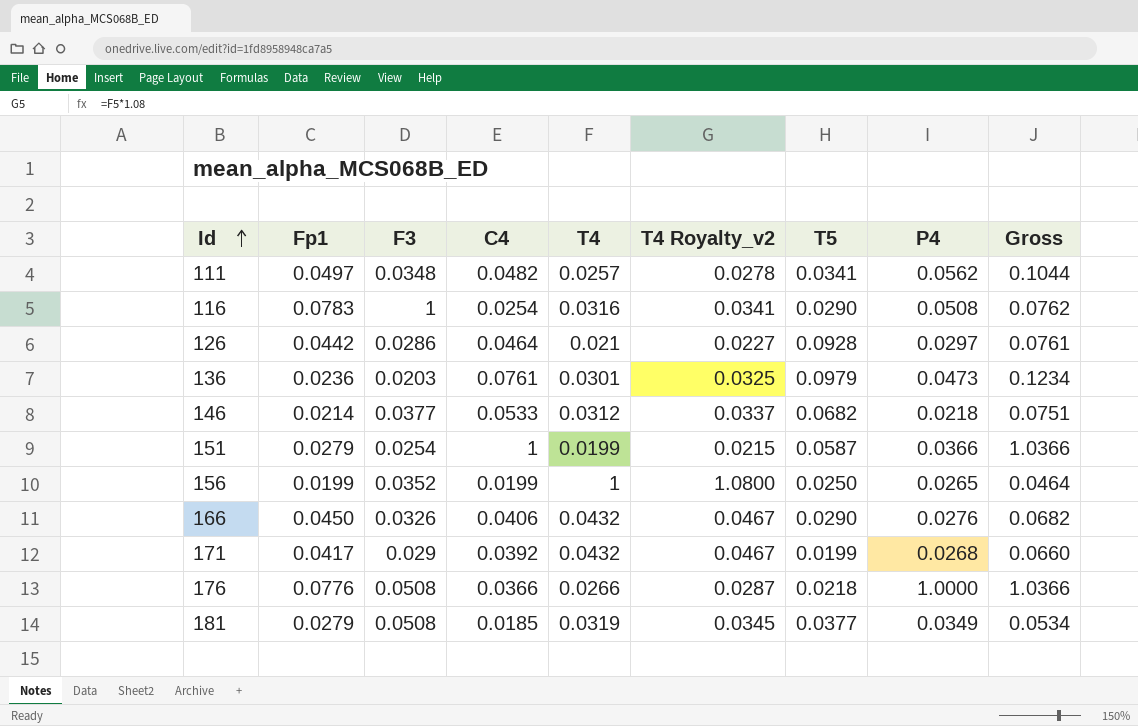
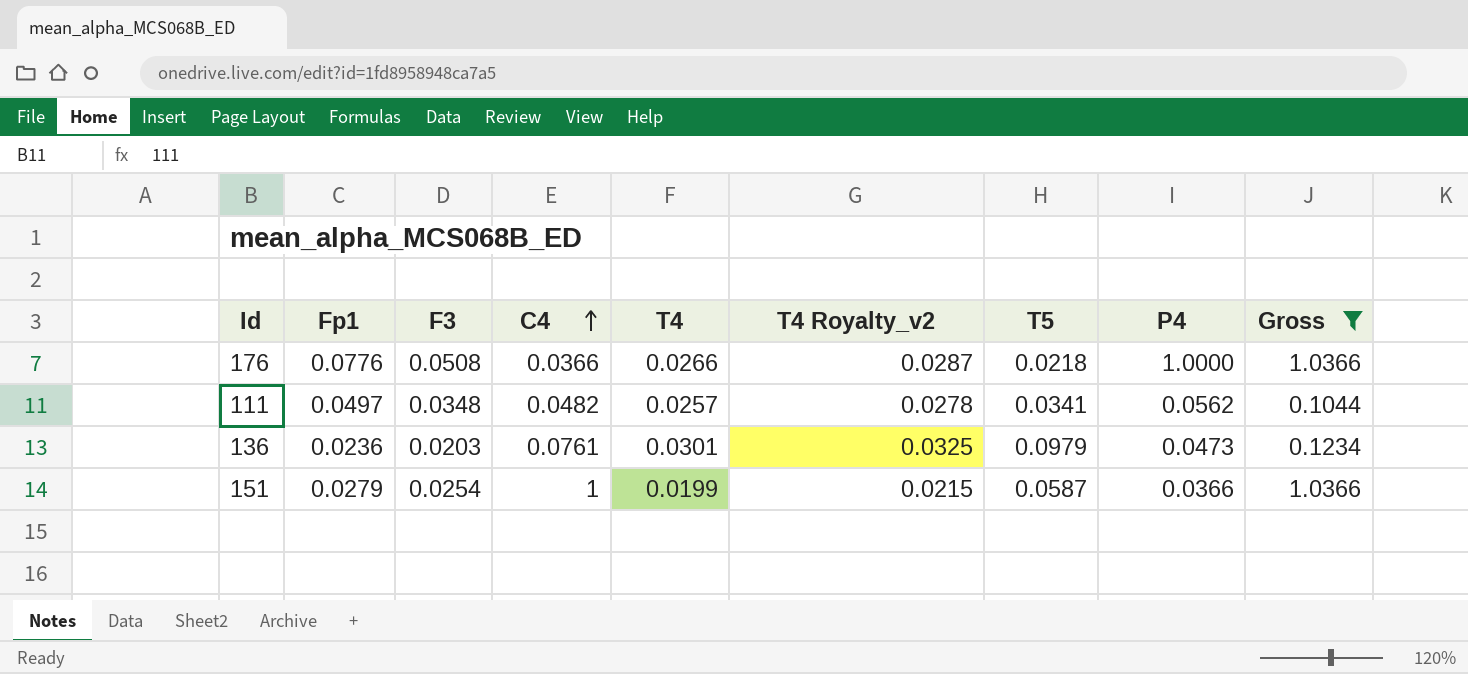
filter: none -> Gross >= 0.1044
row order: Id ascending -> C4 ascending

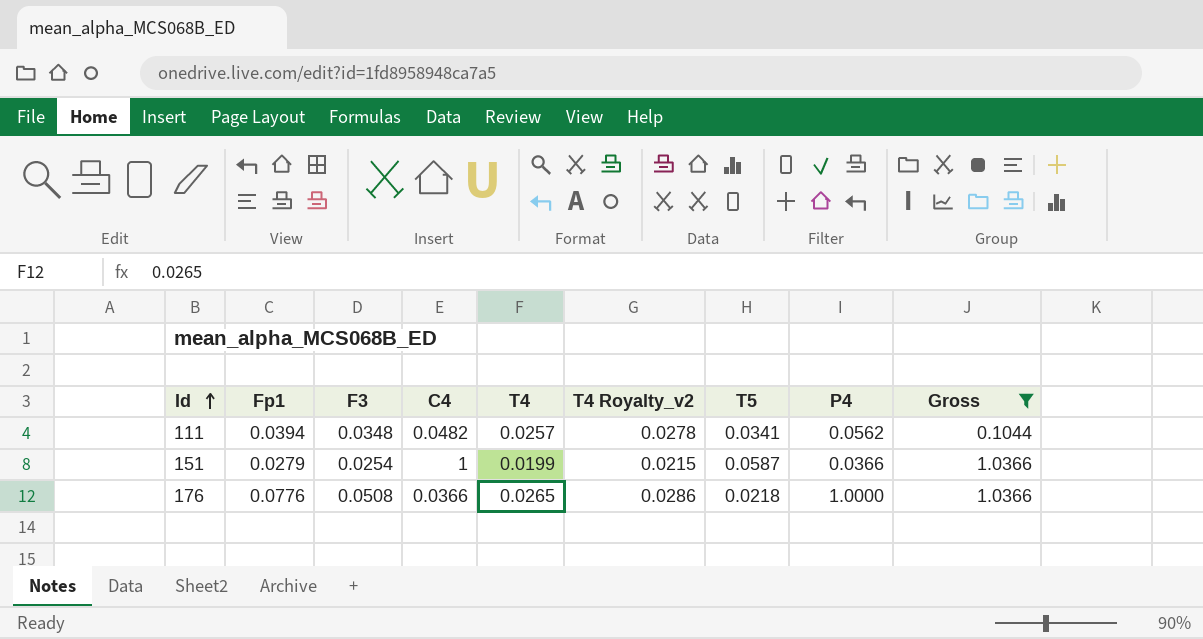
row order: C4 ascending -> Id ascending
row 136: 0.0236 | 0.0203 | 0.0761 | 0.0301 | 0.0325 | 0.0979 | 0.0473 | 0.1234 -> none
111 | Fp1: 0.0497 -> 0.0394
176 | T4: 0.0266 -> 0.0265
176 | T4 Royalty_v2: 0.0287 -> 0.0286

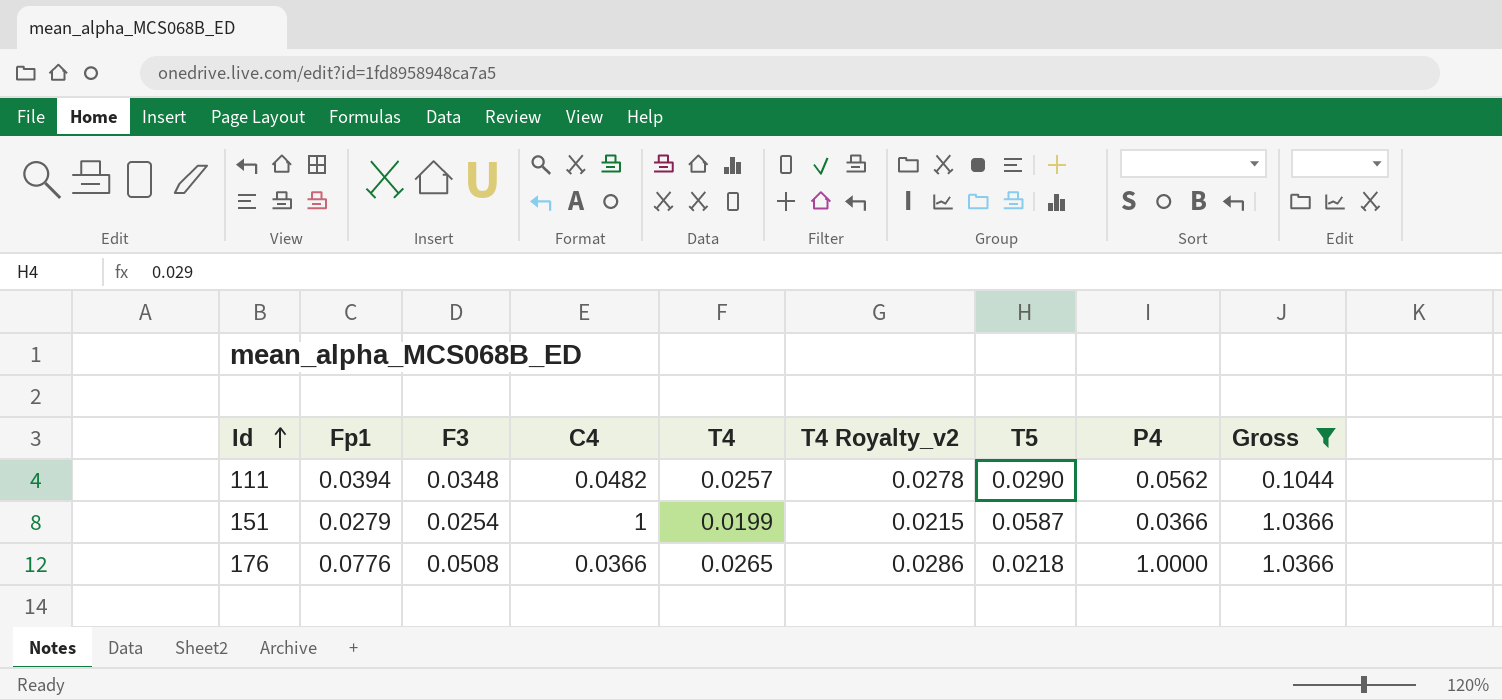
111 | T5: 0.0341 -> 0.0290

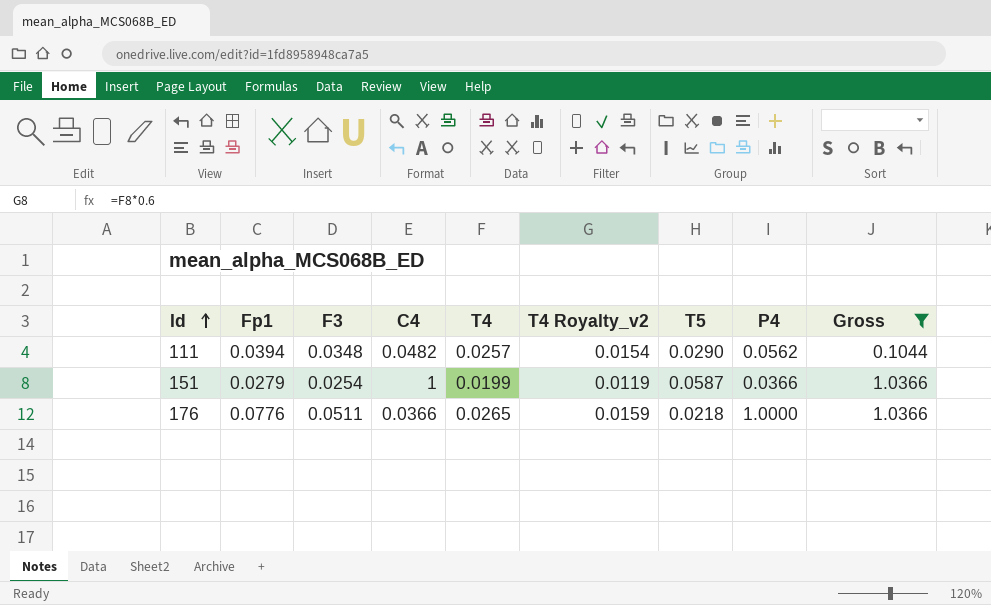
column T4 Royalty_v2 | formula: [T4] * 1.08 -> [T4] * 0.6
176 | F3: 0.0508 -> 0.0511

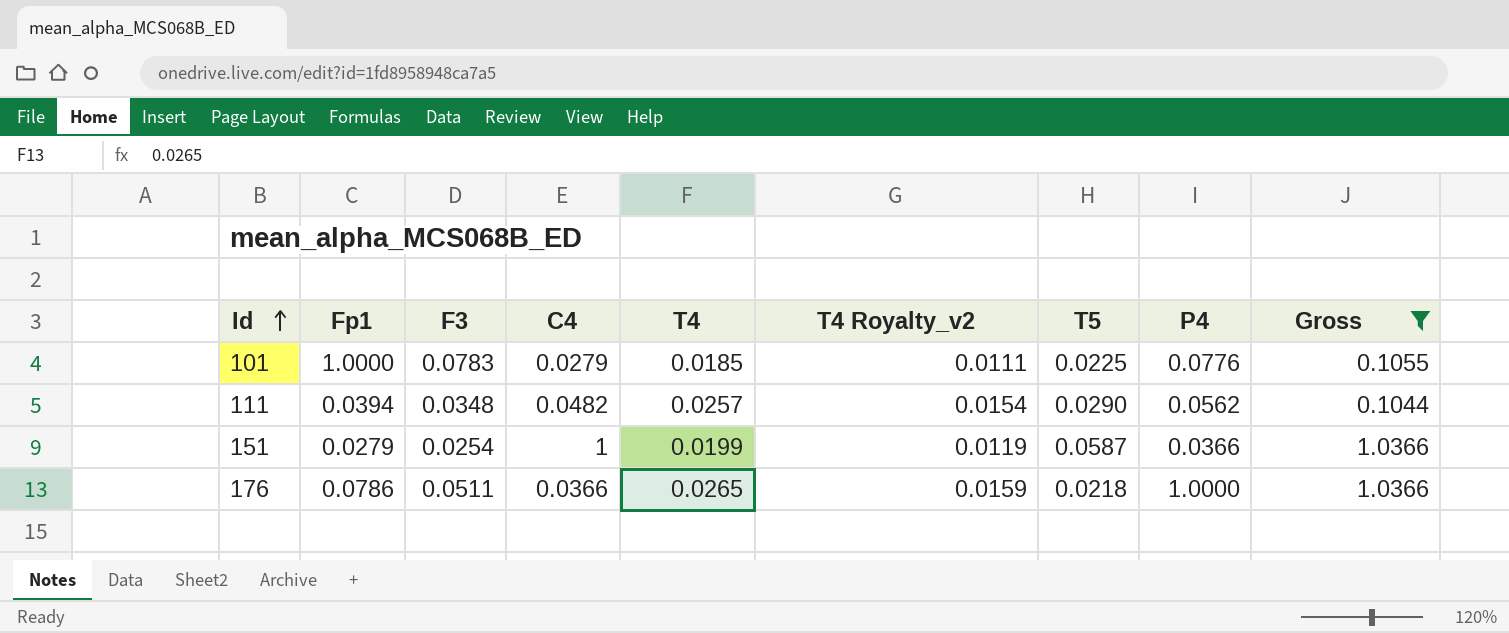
row 101: none -> 1.0000 | 0.0783 | 0.0279 | 0.0185 | 0.0111 | 0.0225 | 0.0776 | 0.1055
176 | Fp1: 0.0776 -> 0.0786

